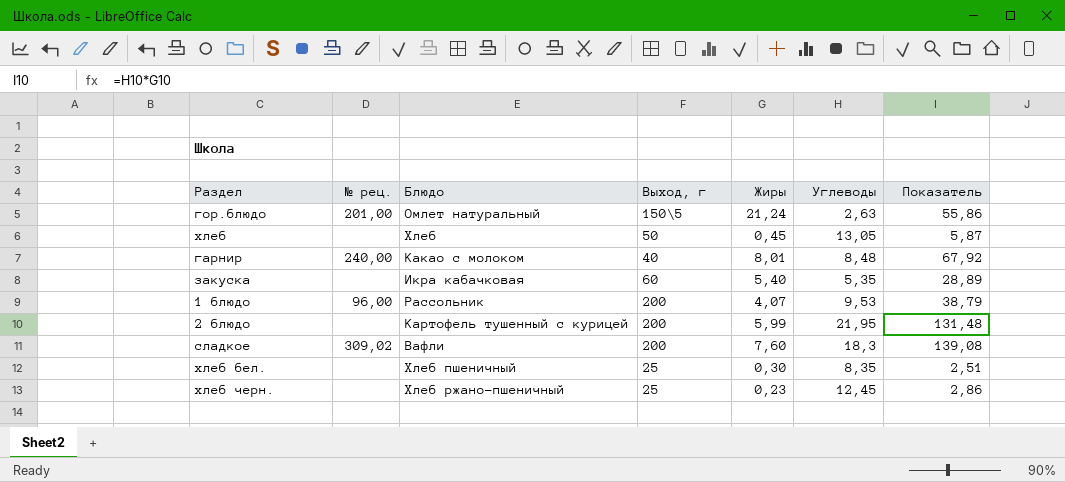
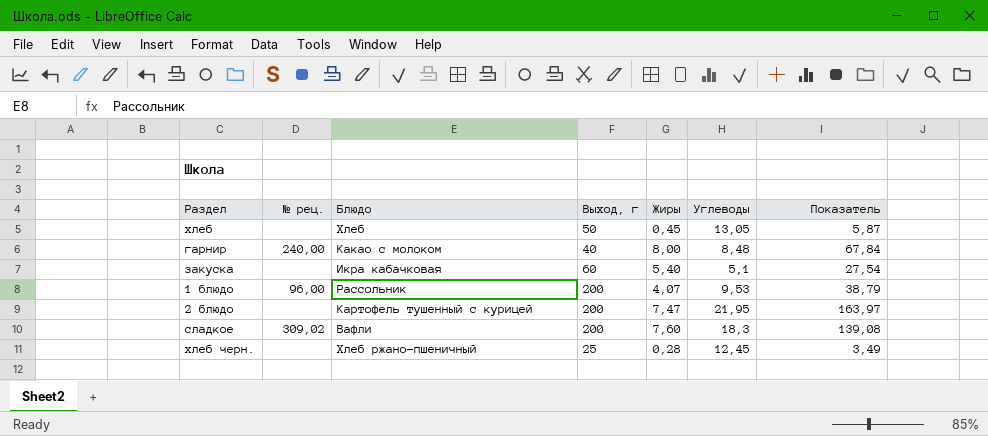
row гор.блюдо: 201,00 | Омлет натуральный | 150\5 | 21,24 | 2,63 | 55,86 -> none
row хлеб бел.: none | Хлеб пшеничный | 25 | 0,30 | 8,35 | 2,51 -> none
гарнир | Жиры: 8,01 -> 8,00
гарнир | Показатель: 67,92 -> 67,84
закуска | Углеводы: 5,35 -> 5,1
закуска | Показатель: 28,89 -> 27,54
2 блюдо | Жиры: 5,99 -> 7,47
2 блюдо | Показатель: 131,48 -> 163,97
хлеб черн. | Жиры: 0,23 -> 0,28
хлеб черн. | Показатель: 2,86 -> 3,49

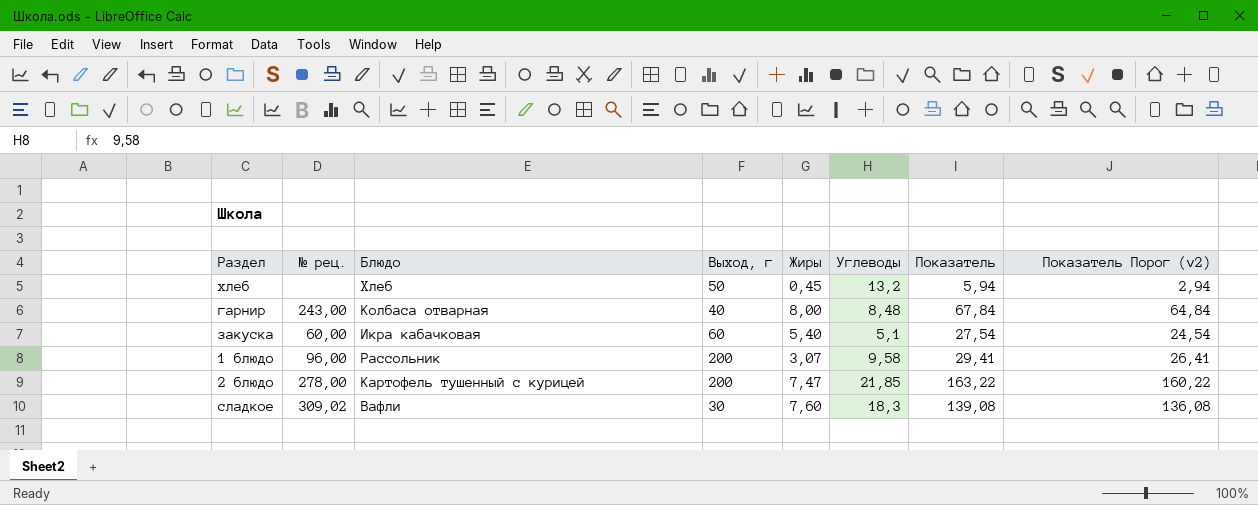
column Показатель Порог (v2) | formula: none -> [Показатель] - 3
row хлеб черн.: none | Хлеб ржано-пшеничный | 25 | 0,28 | 12,45 | 3,49 -> none
хлеб | Углеводы: 13,05 -> 13,2
хлеб | Показатель: 5,87 -> 5,94
гарнир | № рец.: 240,00 -> 243,00
гарнир | Блюдо: Какао с молоком -> Колбаса отварная
закуска | № рец.: none -> 60,00
1 блюдо | Жиры: 4,07 -> 3,07
1 блюдо | Углеводы: 9,53 -> 9,58
1 блюдо | Показатель: 38,79 -> 29,41
2 блюдо | № рец.: none -> 278,00
2 блюдо | Углеводы: 21,95 -> 21,85
2 блюдо | Показатель: 163,97 -> 163,22
сладкое | Выход, г: 200 -> 30

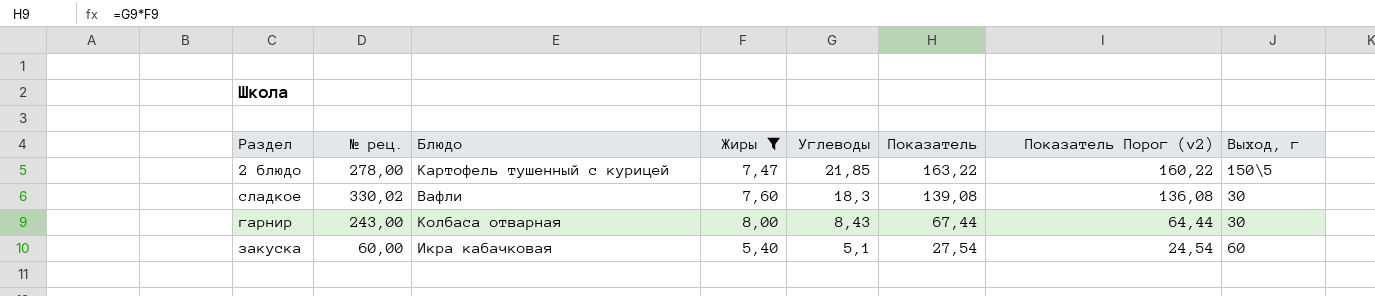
filter: none -> Жиры >= 5,40
row order: none -> Углеводы descending
column Выход, г | position: 4 -> 8
2 блюдо | Выход, г: 200 -> 150\5
сладкое | № рец.: 309,02 -> 330,02
гарнир | Углеводы: 8,48 -> 8,43
гарнир | Показатель: 67,84 -> 67,44
гарнир | Показатель Порог (v2): 64,84 -> 64,44
гарнир | Выход, г: 40 -> 30

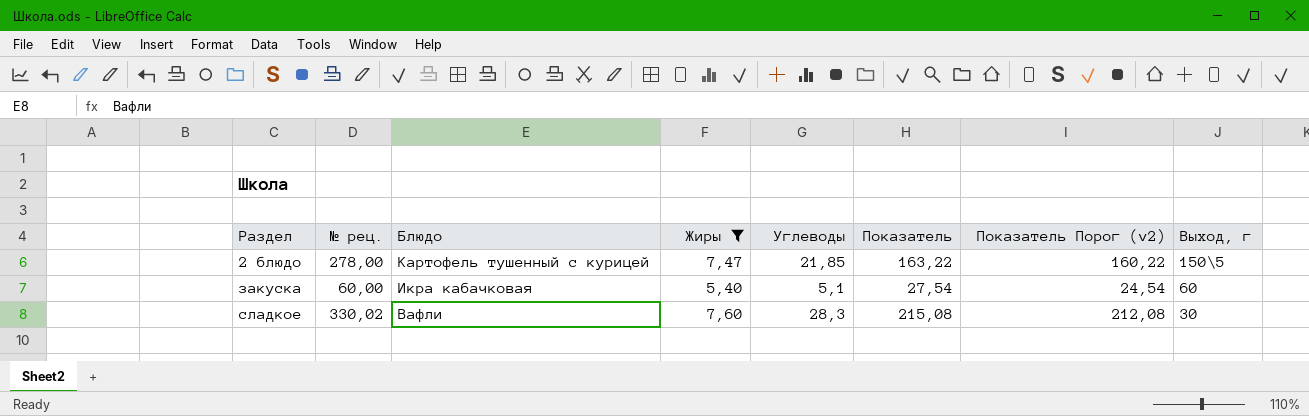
row order: Углеводы descending -> Раздел ascending
row гарнир: 243,00 | Колбаса отварная | 8,00 | 8,43 | 67,44 | 64,44 | 30 -> none
сладкое | Углеводы: 18,3 -> 28,3
сладкое | Показатель: 139,08 -> 215,08
сладкое | Показатель Порог (v2): 136,08 -> 212,08

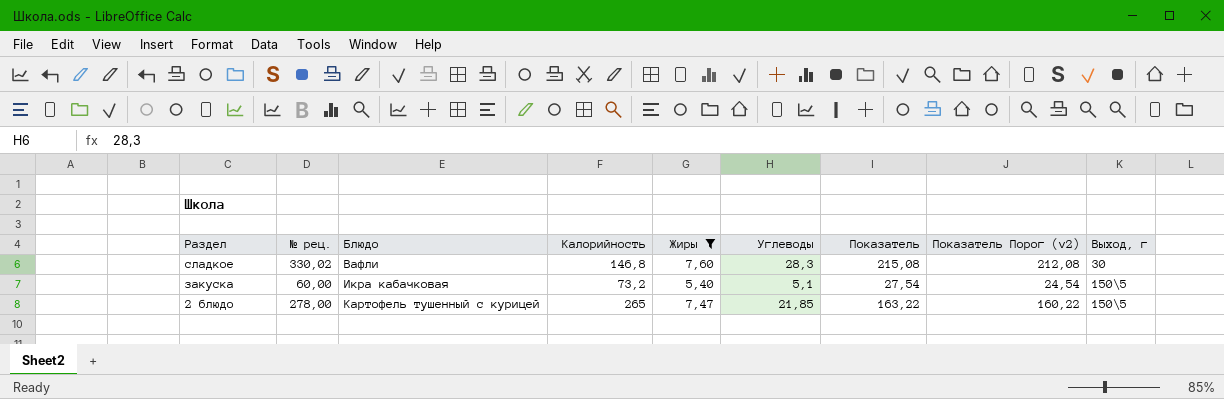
row order: Раздел ascending -> Раздел descending
column Калорийность | position: none -> 4
закуска | Выход, г: 60 -> 150\5

